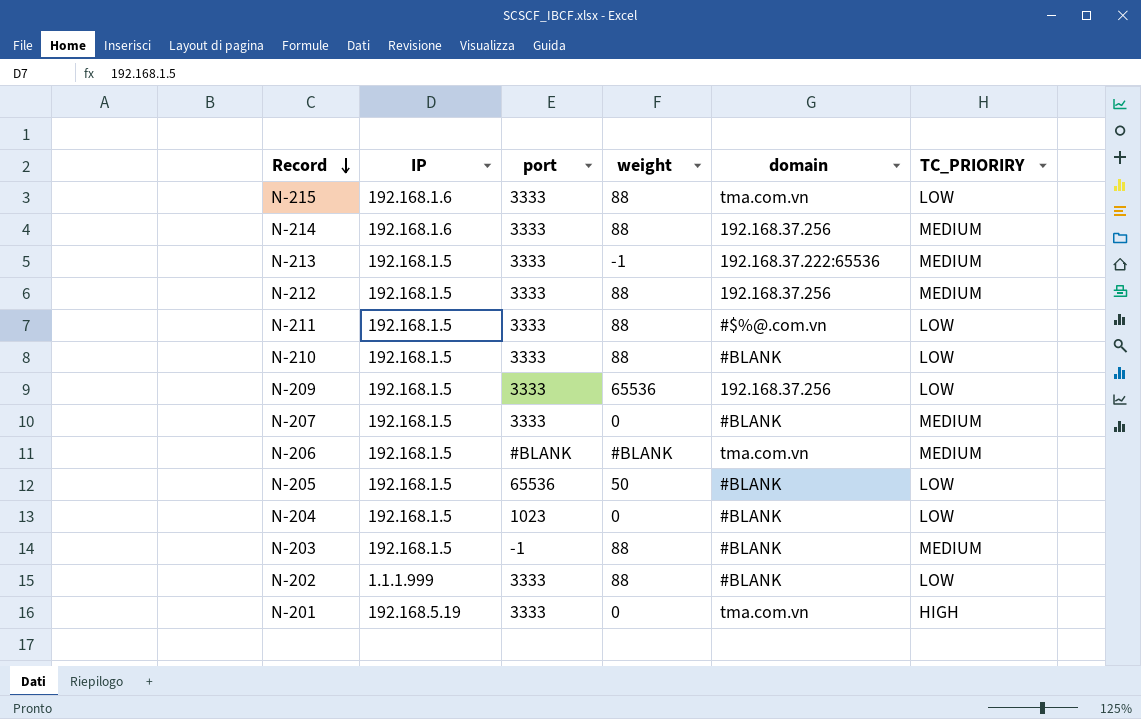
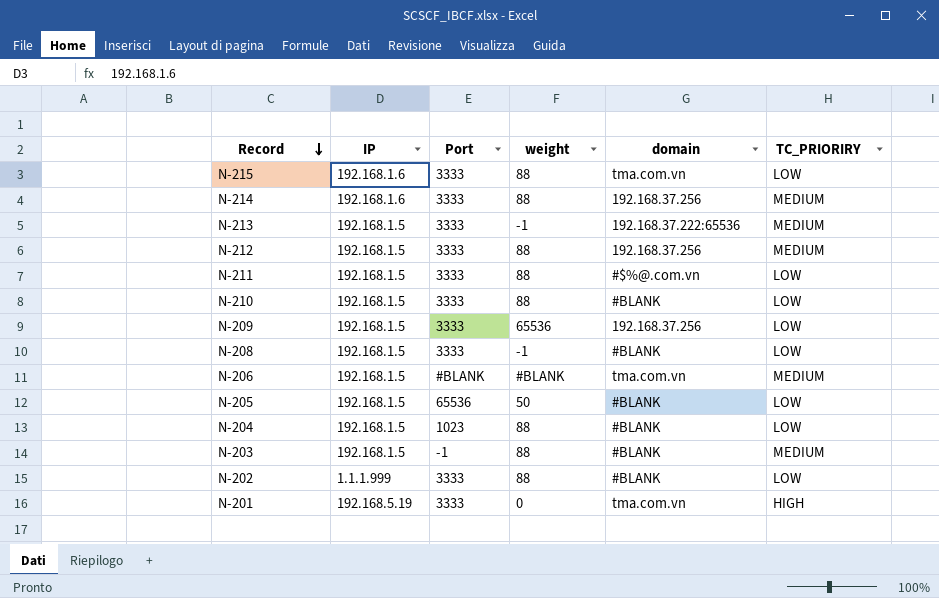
column name: port -> Port
row N-207: 192.168.1.5 | 3333 | 0 | #BLANK | MEDIUM -> none
row N-208: none -> 192.168.1.5 | 3333 | -1 | #BLANK | LOW
N-204 | weight: 0 -> 88

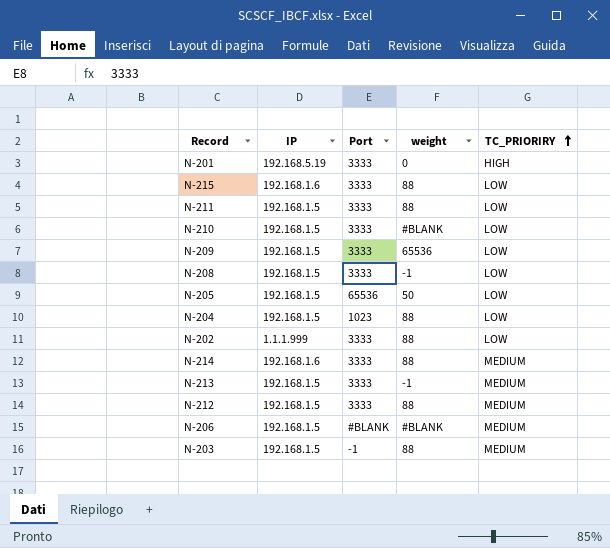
row order: Record descending -> TC_PRIORIRY ascending
column domain | position: 5 -> none
N-210 | weight: 88 -> #BLANK

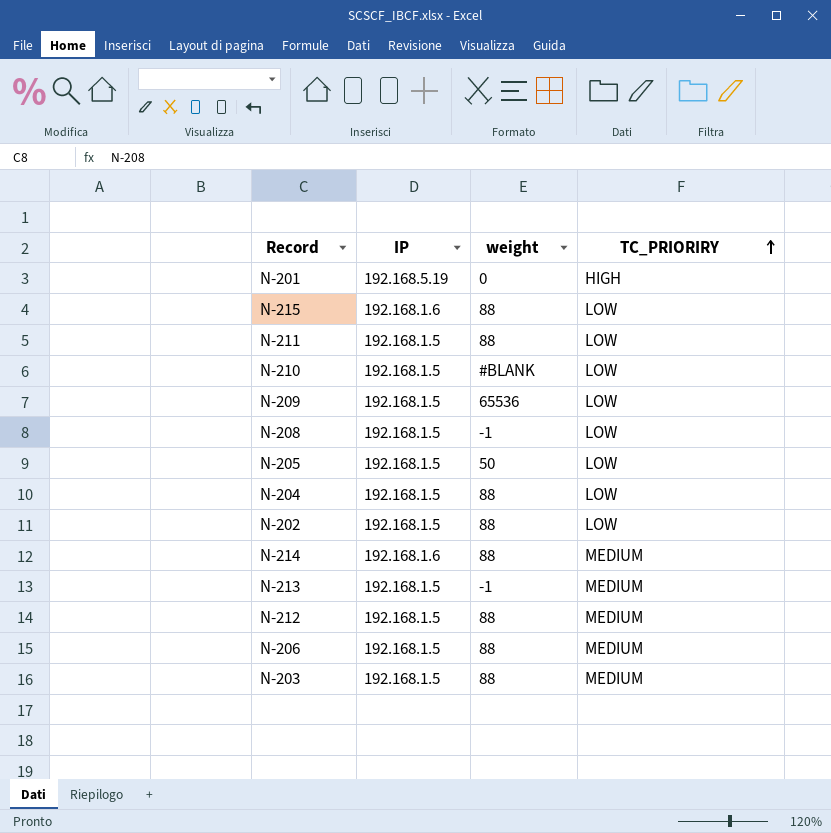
column Port | position: 3 -> none
N-202 | IP: 1.1.1.999 -> 192.168.1.5
N-206 | weight: #BLANK -> 88

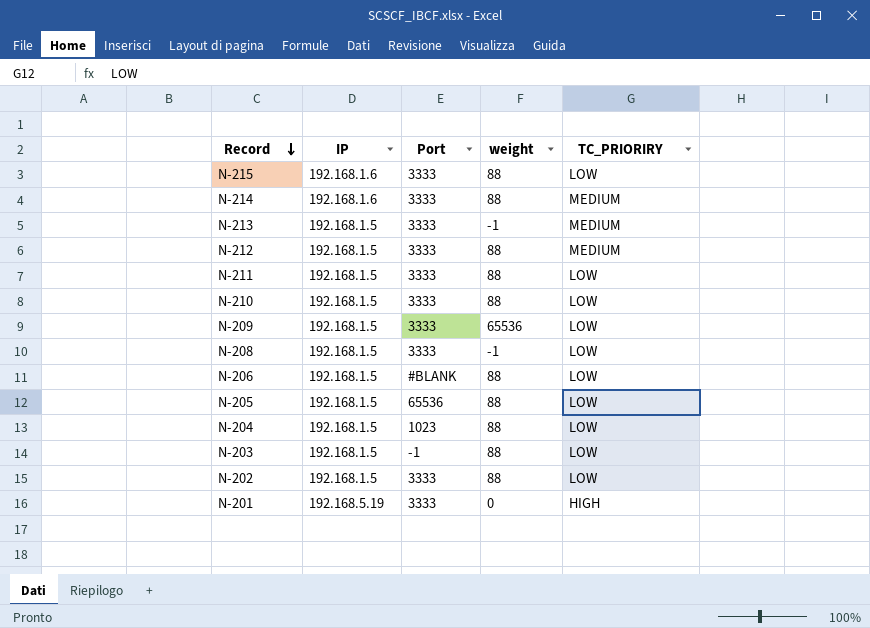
row order: TC_PRIORIRY ascending -> Record descending
column Port | position: none -> 3
N-210 | weight: #BLANK -> 88
N-206 | TC_PRIORIRY: MEDIUM -> LOW
N-205 | weight: 50 -> 88
N-203 | TC_PRIORIRY: MEDIUM -> LOW

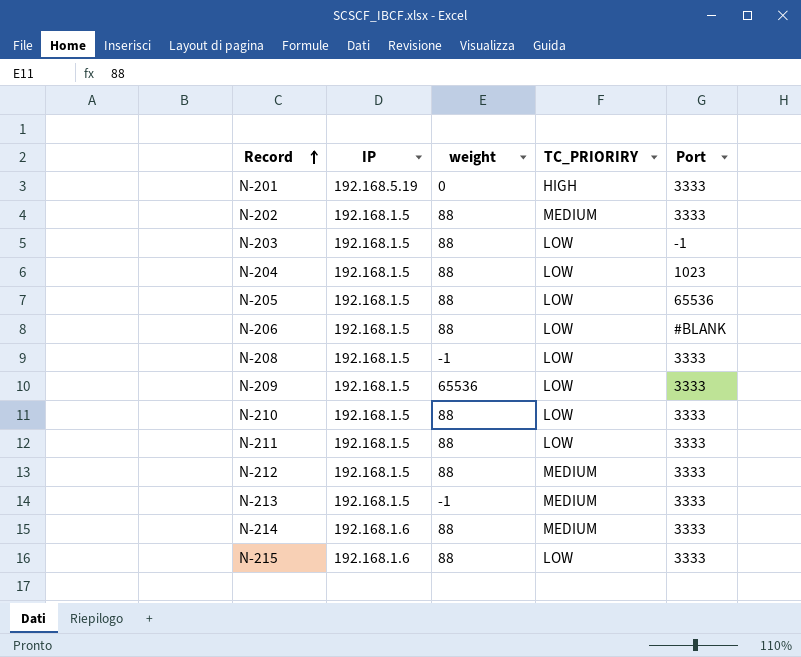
row order: Record descending -> Record ascending
column Port | position: 3 -> 5
N-202 | TC_PRIORIRY: LOW -> MEDIUM

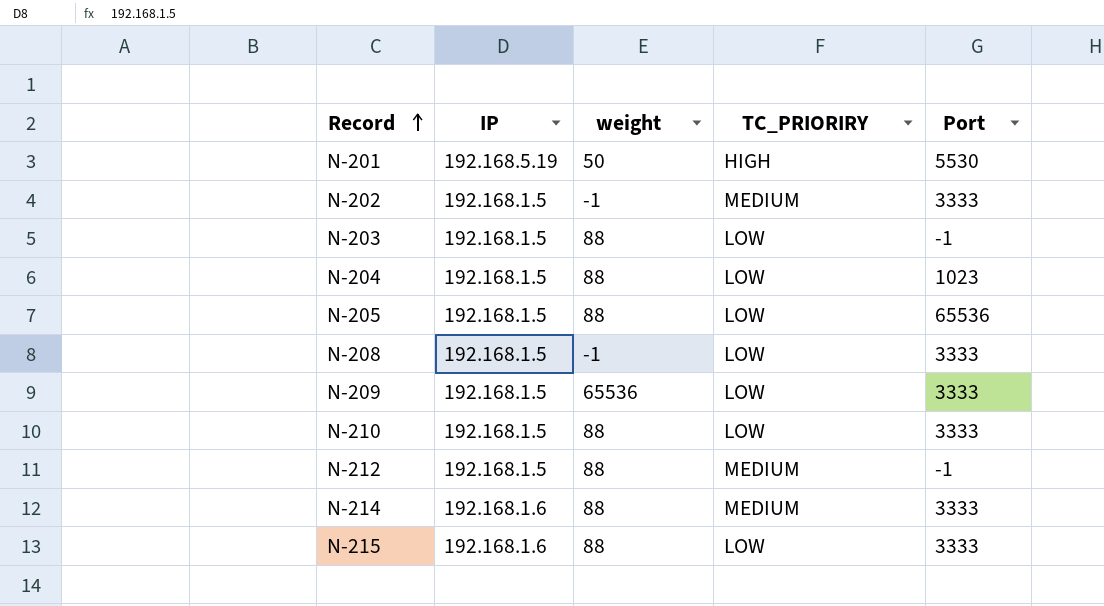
row N-206: 192.168.1.5 | 88 | LOW | #BLANK -> none
row N-211: 192.168.1.5 | 88 | LOW | 3333 -> none
row N-213: 192.168.1.5 | -1 | MEDIUM | 3333 -> none
N-201 | weight: 0 -> 50
N-201 | Port: 3333 -> 5530
N-202 | weight: 88 -> -1
N-212 | Port: 3333 -> -1

